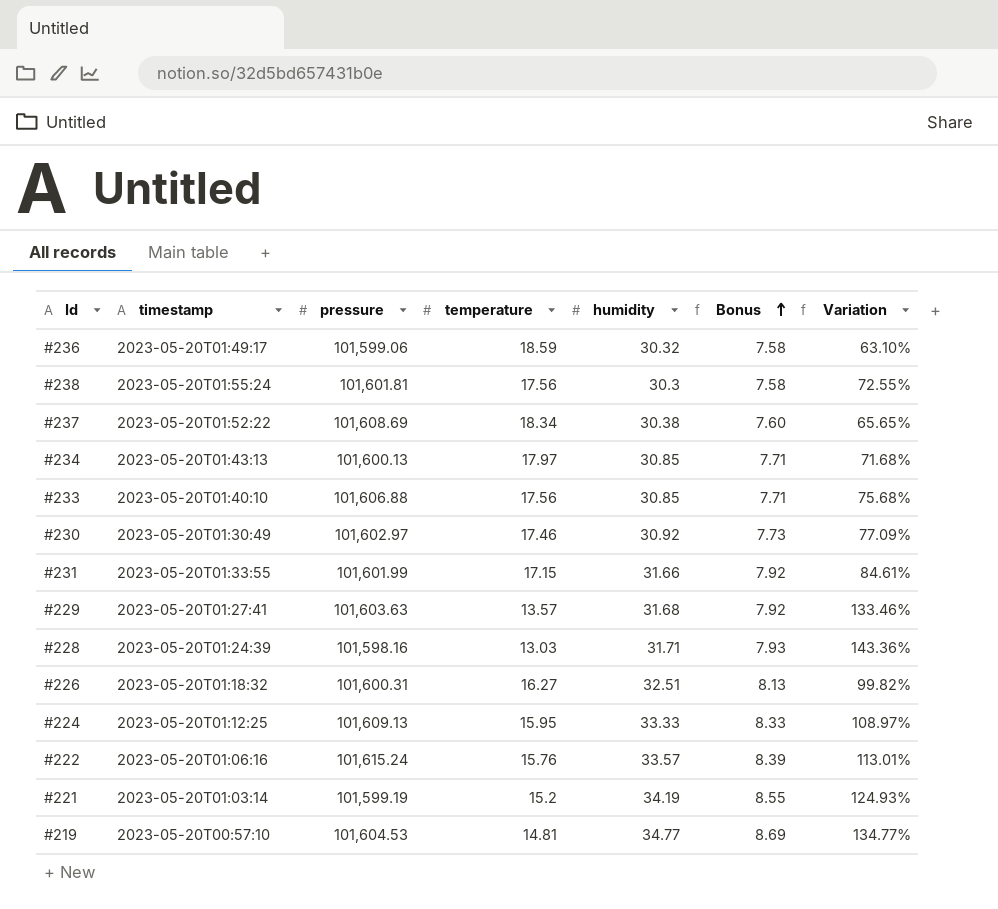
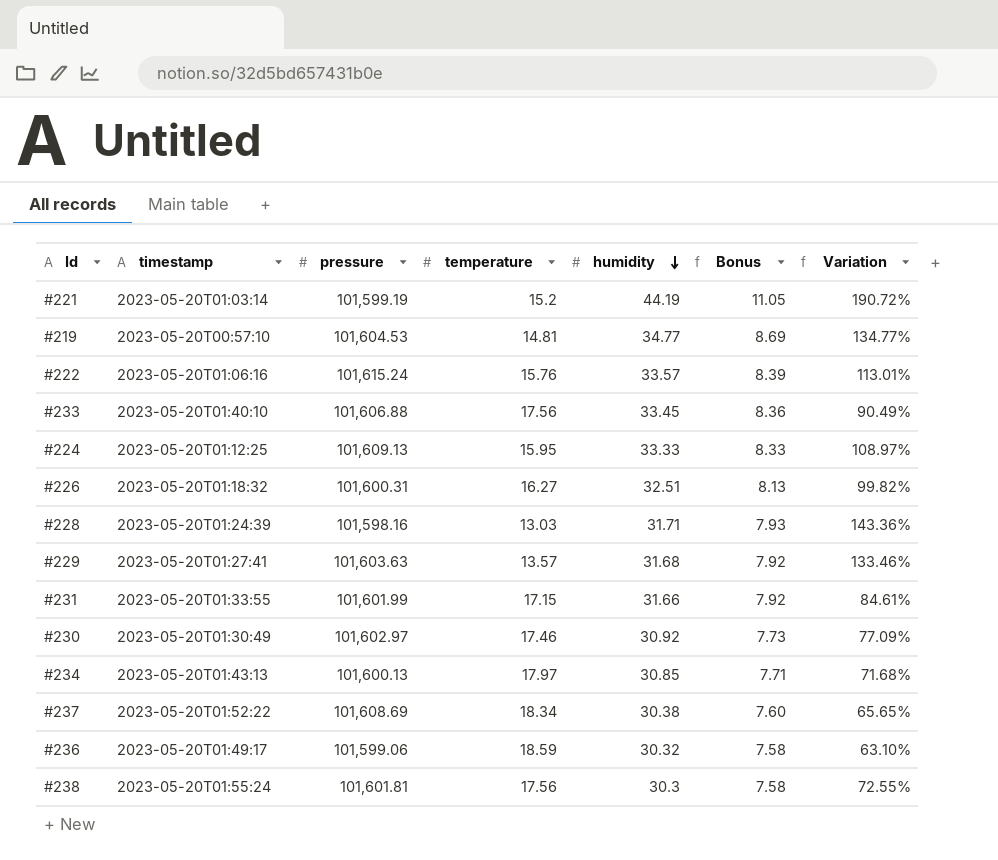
row order: Bonus ascending -> humidity descending
#221 | humidity: 34.19 -> 44.19
#221 | Bonus: 8.55 -> 11.05
#221 | Variation: 124.93% -> 190.72%
#233 | humidity: 30.85 -> 33.45
#233 | Bonus: 7.71 -> 8.36
#233 | Variation: 75.68% -> 90.49%

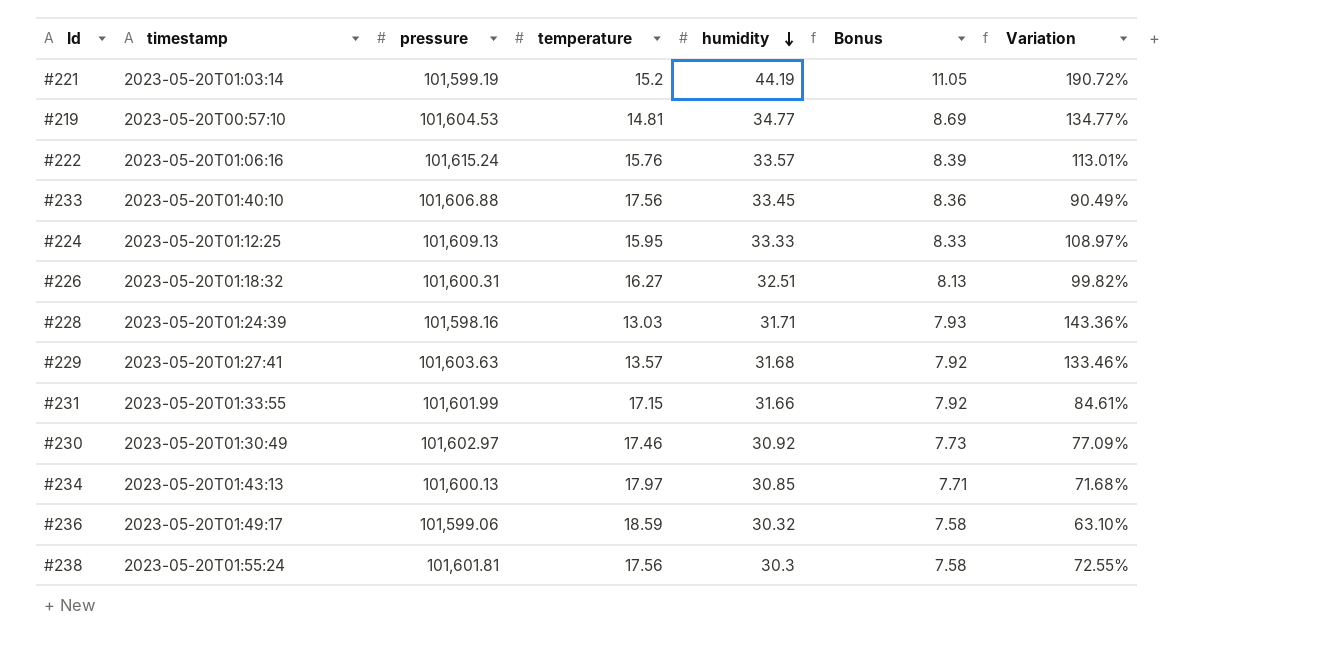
row #237: 2023-05-20T01:52:22 | 101,608.69 | 18.34 | 30.38 | 7.60 | 65.65% -> none

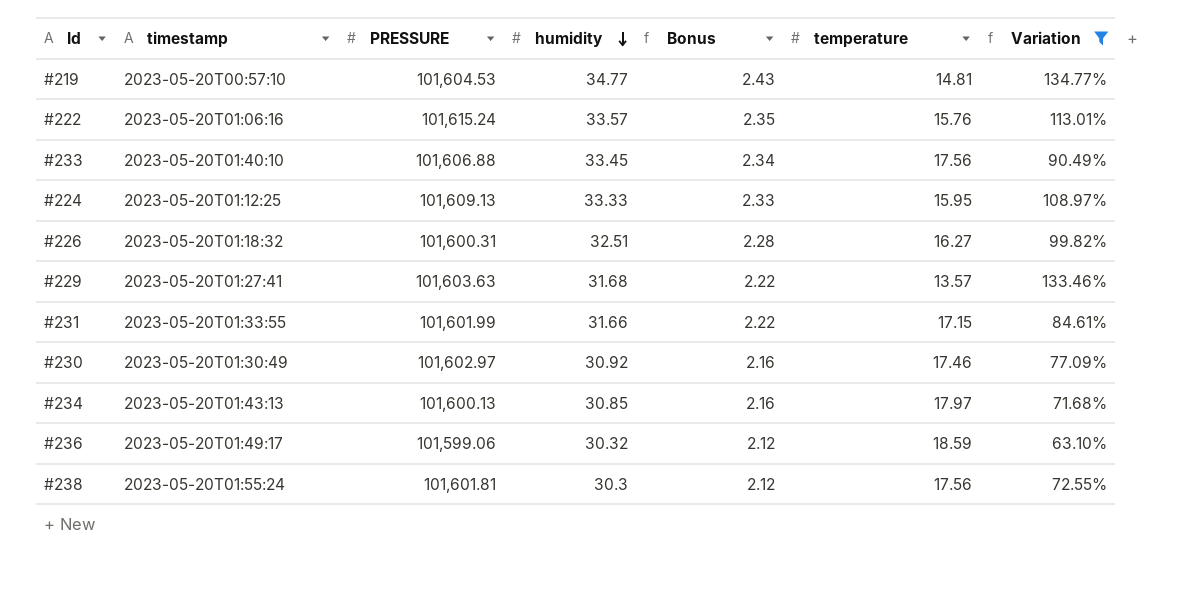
filter: none -> Variation <= 134.77%
column name: pressure -> PRESSURE
column Bonus | formula: [humidity] * 0.25 -> [humidity] * 0.07
column temperature | position: 4 -> 6

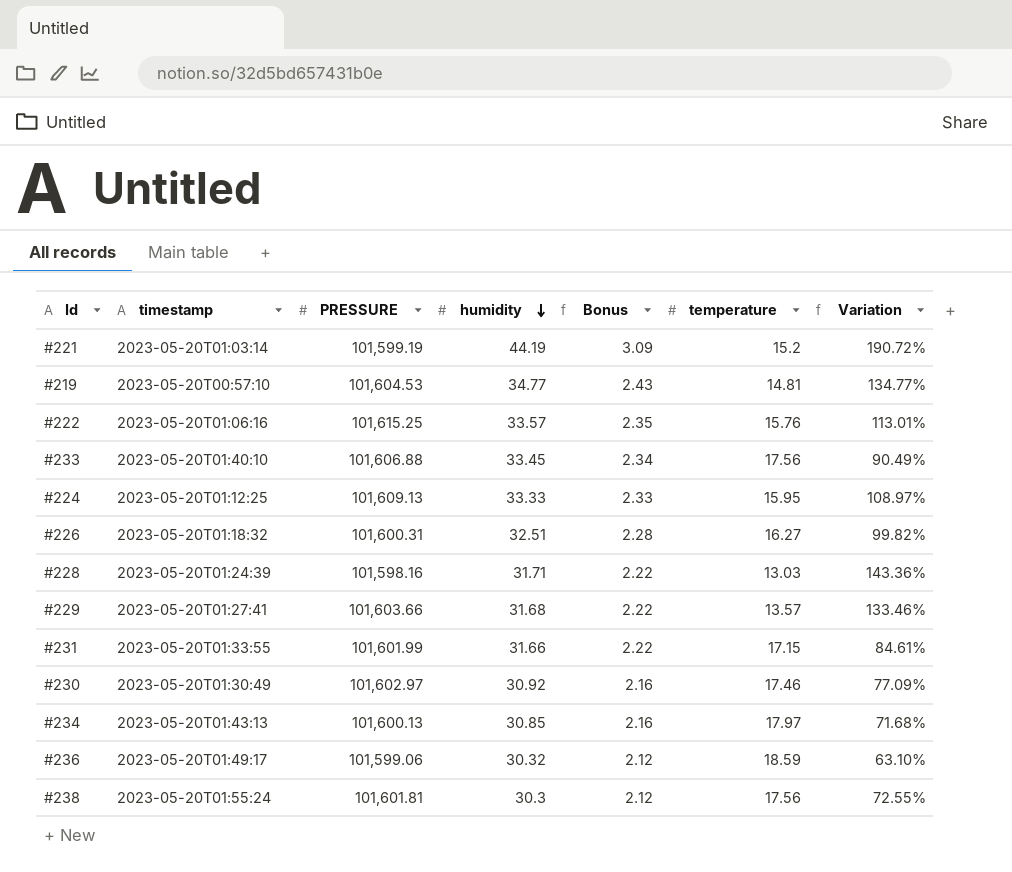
filter: Variation <= 134.77% -> none
#222 | PRESSURE: 101,615.24 -> 101,615.25
#229 | PRESSURE: 101,603.63 -> 101,603.66

